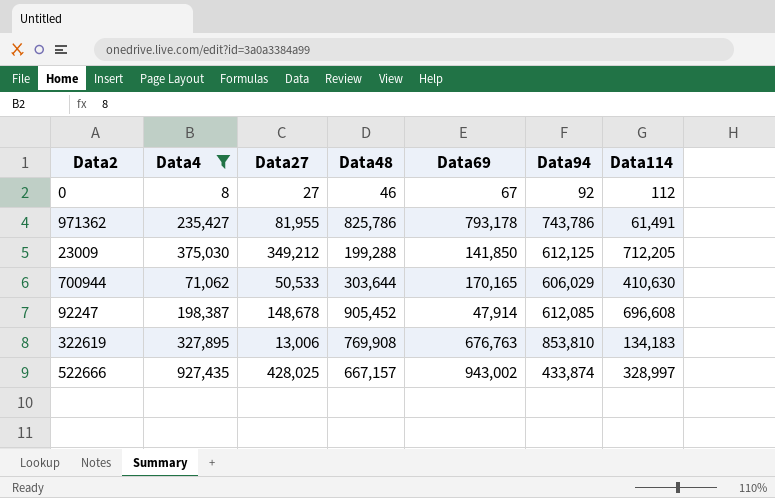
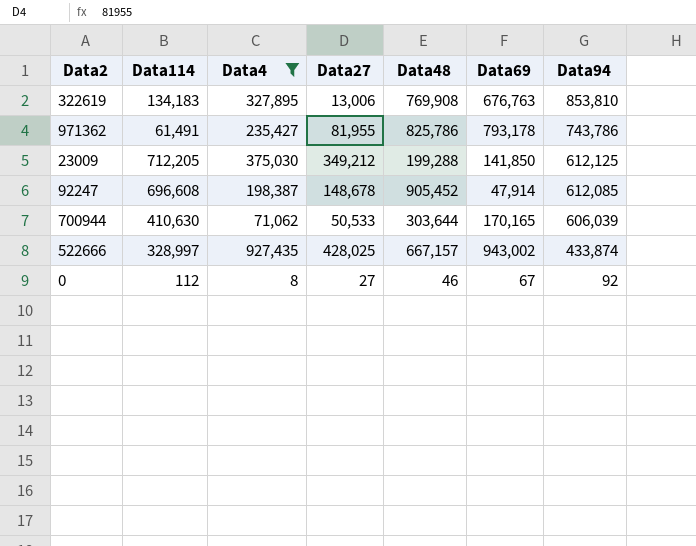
row order: none -> Data94 descending
column Data114 | position: 7 -> 2
700944 | Data94: 606,029 -> 606,039

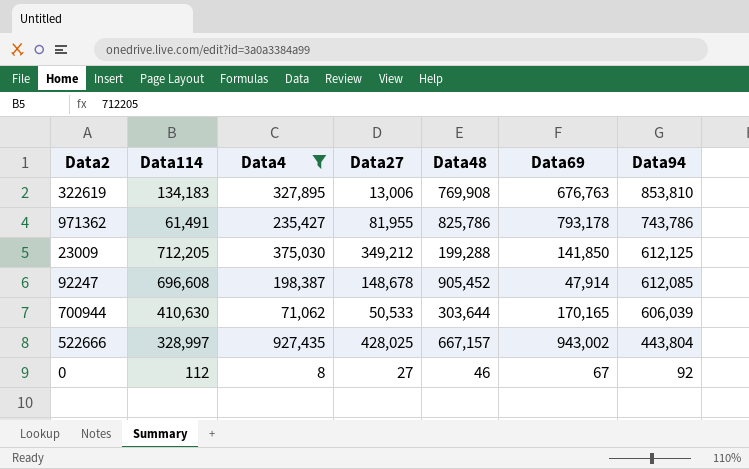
522666 | Data94: 433,874 -> 443,804

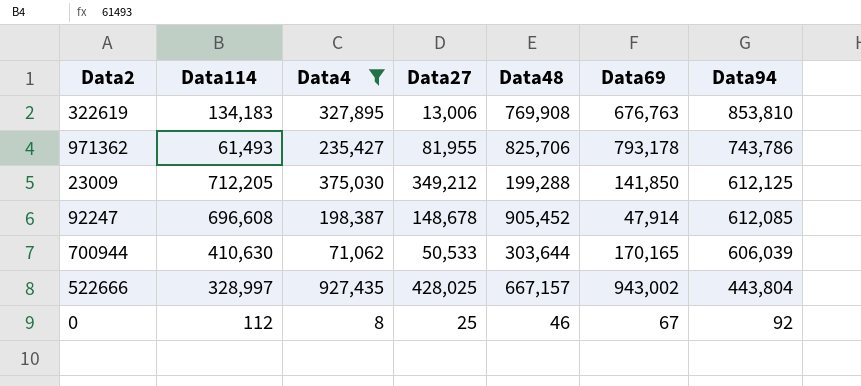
971362 | Data114: 61,491 -> 61,493
971362 | Data48: 825,786 -> 825,706
0 | Data27: 27 -> 25

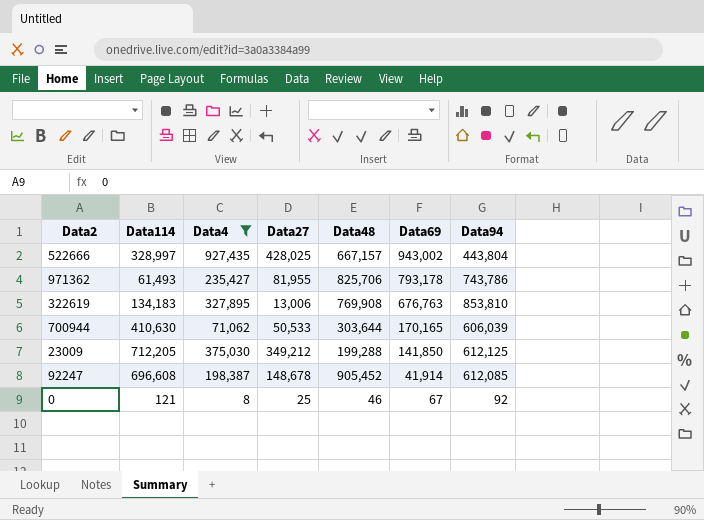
row order: Data94 descending -> Data69 descending
92247 | Data69: 47,914 -> 41,914
0 | Data114: 112 -> 121

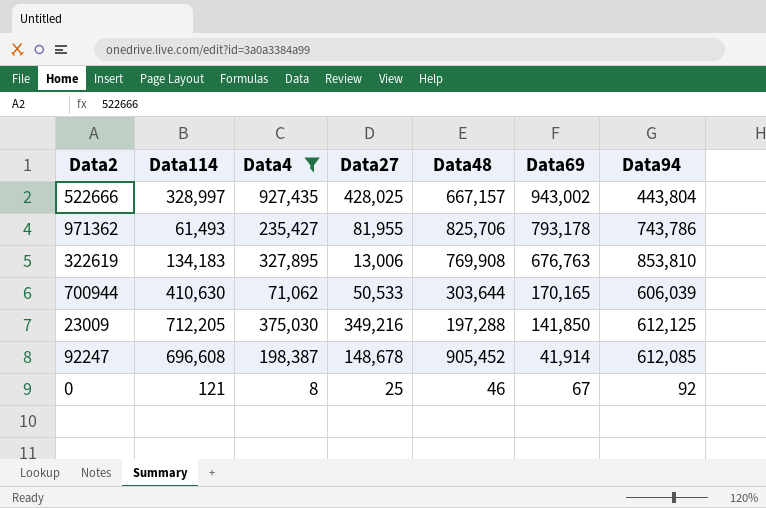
23009 | Data27: 349,212 -> 349,216
23009 | Data48: 199,288 -> 197,288

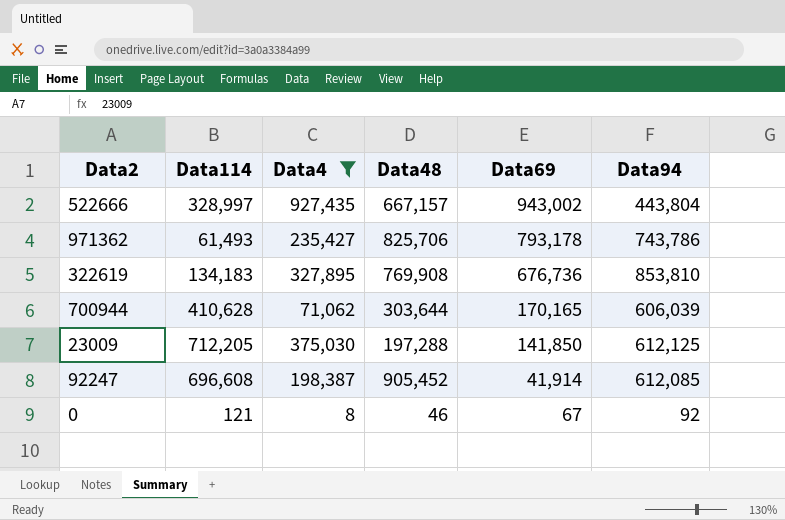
column Data27 | position: 4 -> none
322619 | Data69: 676,763 -> 676,736
700944 | Data114: 410,630 -> 410,628

